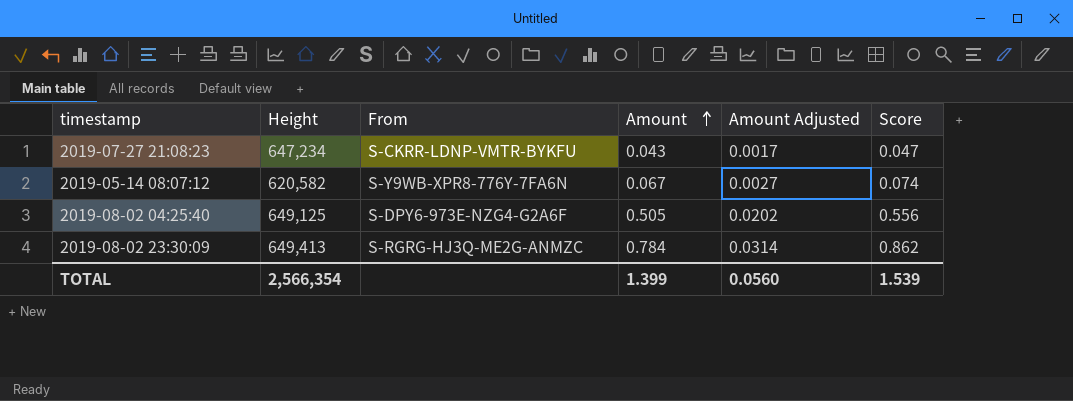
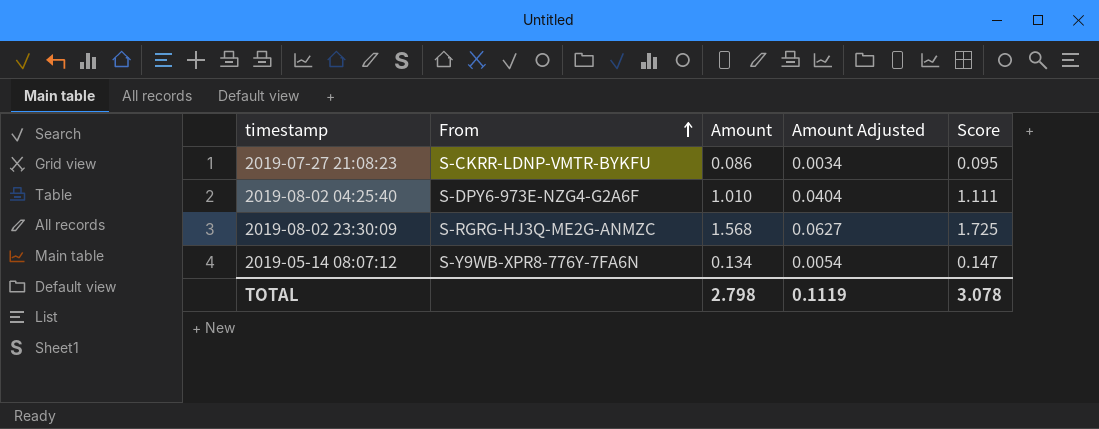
row order: Amount ascending -> From ascending
column Height | position: 2 -> none
2019-07-27 21:08:23 | Amount: 0.043 -> 0.086
2019-07-27 21:08:23 | Amount Adjusted: 0.0017 -> 0.0034
2019-07-27 21:08:23 | Score: 0.047 -> 0.095
2019-08-02 04:25:40 | Amount: 0.505 -> 1.010
2019-08-02 04:25:40 | Amount Adjusted: 0.0202 -> 0.0404
2019-08-02 04:25:40 | Score: 0.556 -> 1.111
2019-08-02 23:30:09 | Amount: 0.784 -> 1.568
2019-08-02 23:30:09 | Amount Adjusted: 0.0314 -> 0.0627
2019-08-02 23:30:09 | Score: 0.862 -> 1.725
2019-05-14 08:07:12 | Amount: 0.067 -> 0.134
2019-05-14 08:07:12 | Amount Adjusted: 0.0027 -> 0.0054
2019-05-14 08:07:12 | Score: 0.074 -> 0.147
TOTAL | Amount: 1.399 -> 2.798
TOTAL | Amount Adjusted: 0.0560 -> 0.1119
TOTAL | Score: 1.539 -> 3.078

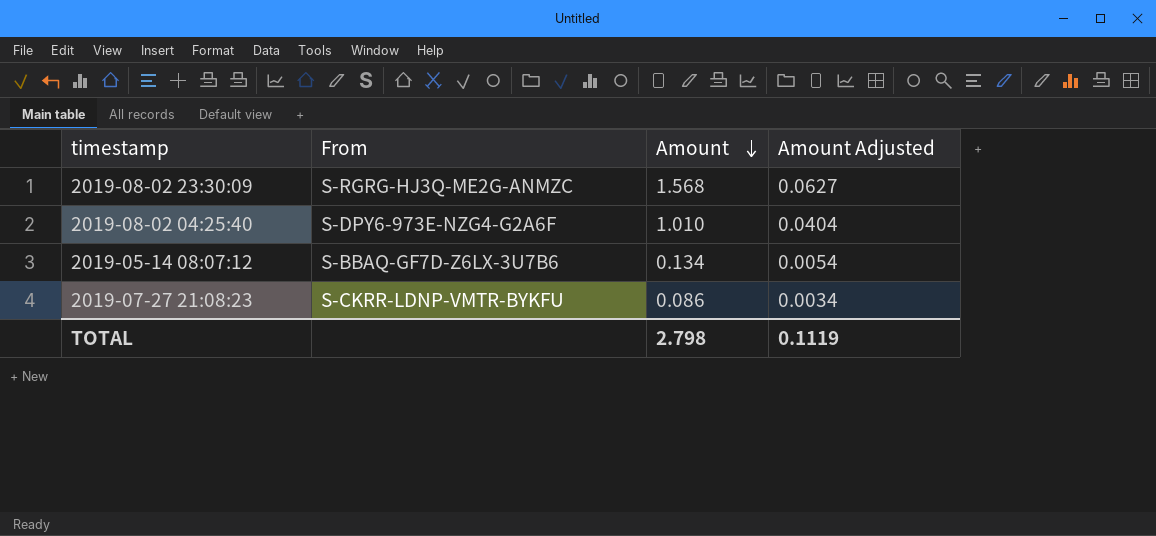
row order: From ascending -> Amount descending
column Score | formula: [Amount] * 1.1 -> none
2019-05-14 08:07:12 | From: S-Y9WB-XPR8-776Y-7FA6N -> S-BBAQ-GF7D-Z6LX-3U7B6

